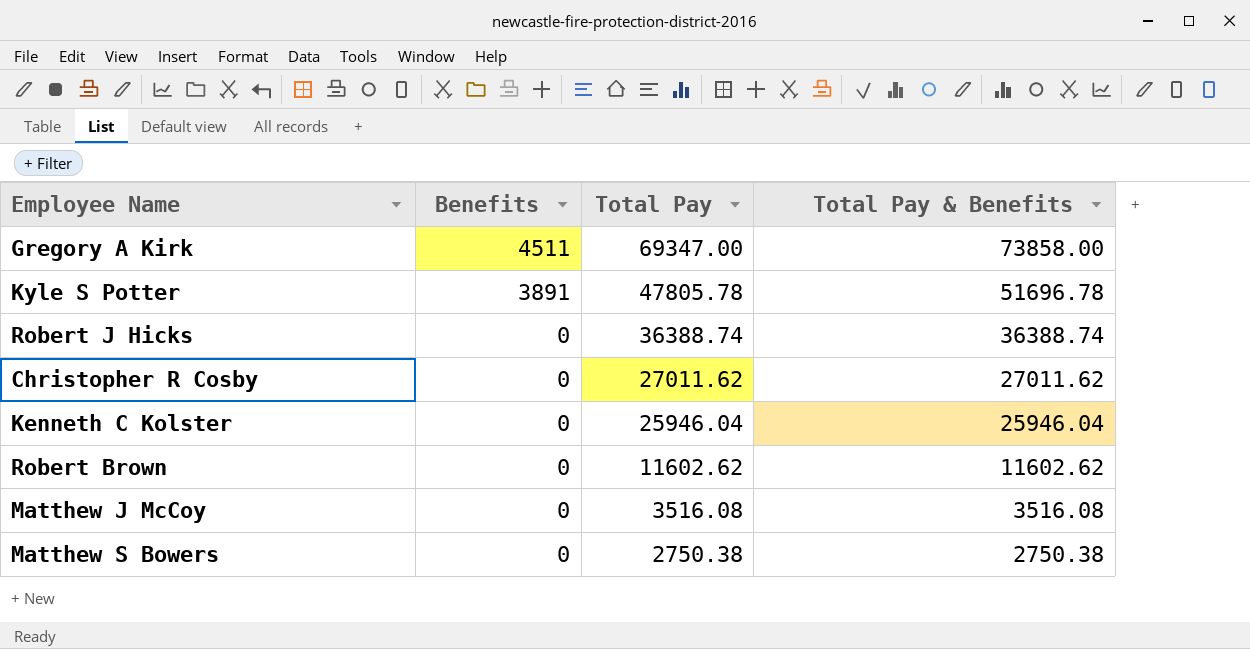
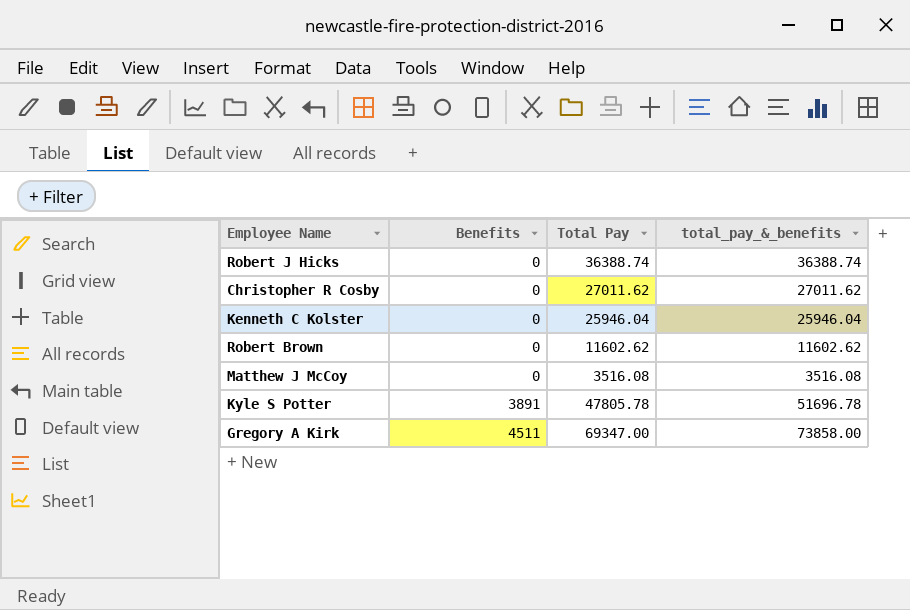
row order: Benefits descending -> Benefits ascending
column name: Total Pay & Benefits -> total_pay_&_benefits
row Matthew S Bowers: 0 | 2750.38 | 2750.38 -> none

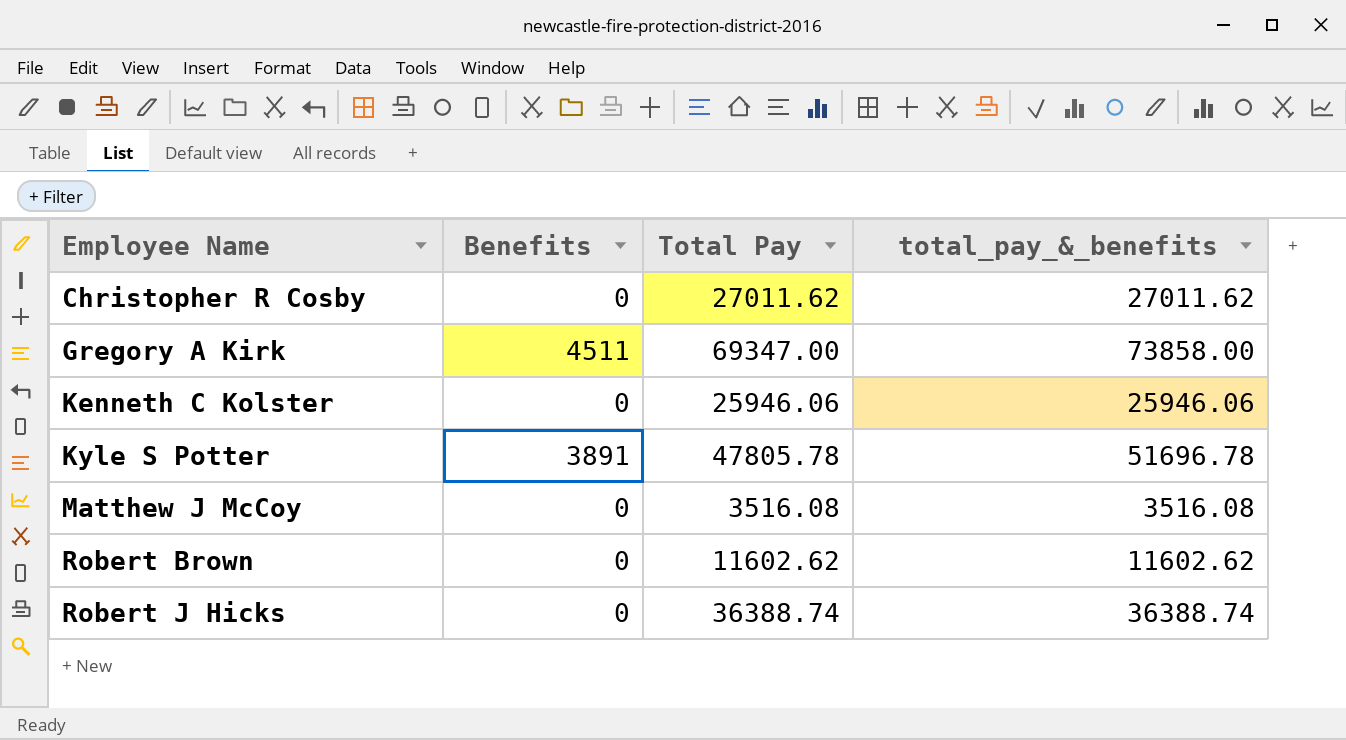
row order: Benefits ascending -> Employee Name ascending
Kenneth C Kolster | Total Pay: 25946.04 -> 25946.06
Kenneth C Kolster | total_pay_&_benefits: 25946.04 -> 25946.06

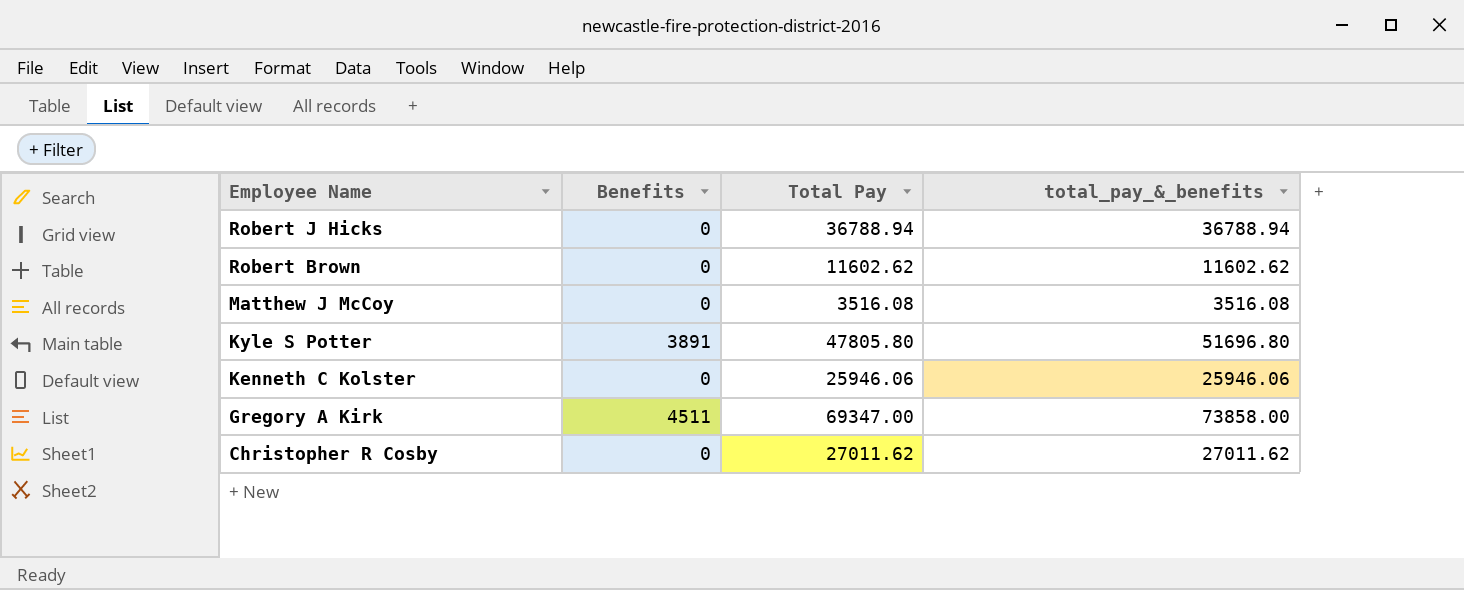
row order: Employee Name ascending -> Employee Name descending
Robert J Hicks | Total Pay: 36388.74 -> 36788.94
Robert J Hicks | total_pay_&_benefits: 36388.74 -> 36788.94
Kyle S Potter | Total Pay: 47805.78 -> 47805.80
Kyle S Potter | total_pay_&_benefits: 51696.78 -> 51696.80

